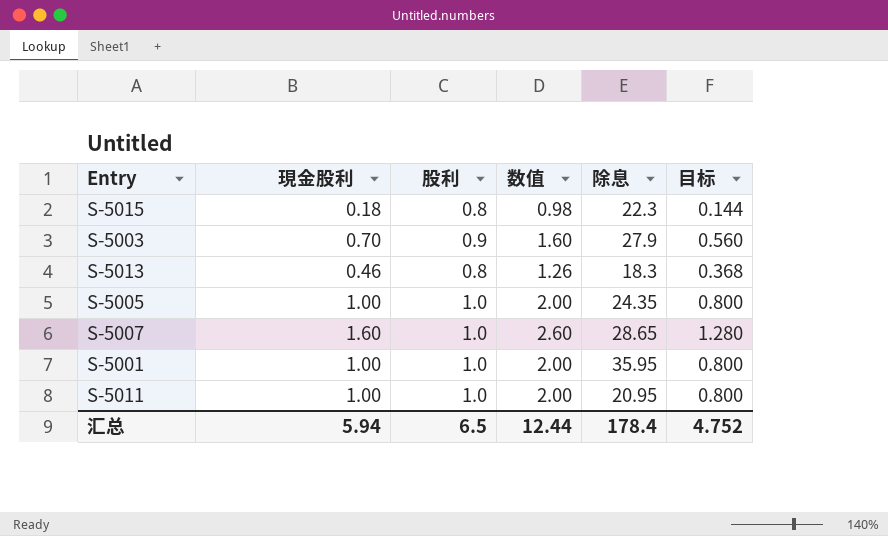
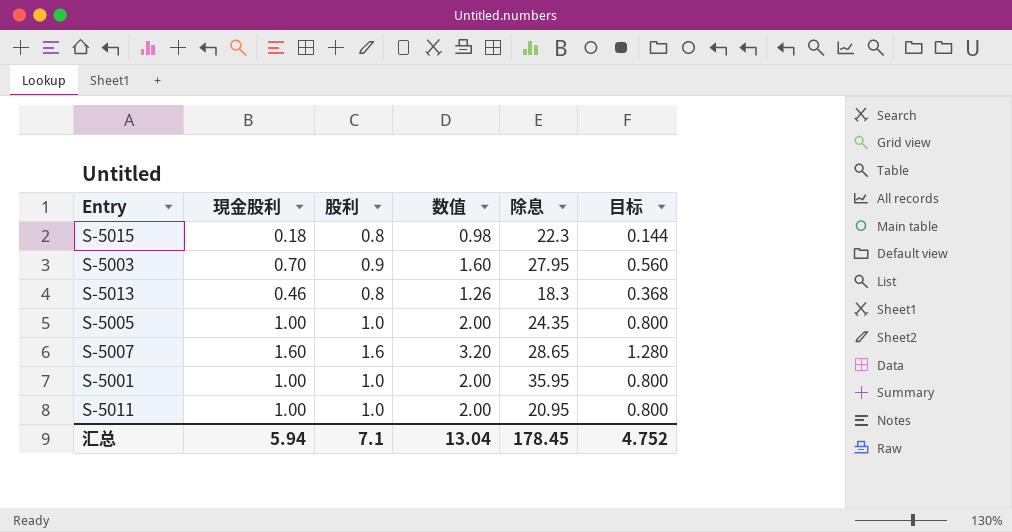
S-5003 | 除息: 27.9 -> 27.95
S-5007 | 股利: 1.0 -> 1.6
S-5007 | 数值: 2.60 -> 3.20
汇总 | 股利: 6.5 -> 7.1
汇总 | 数值: 12.44 -> 13.04
汇总 | 除息: 178.4 -> 178.45

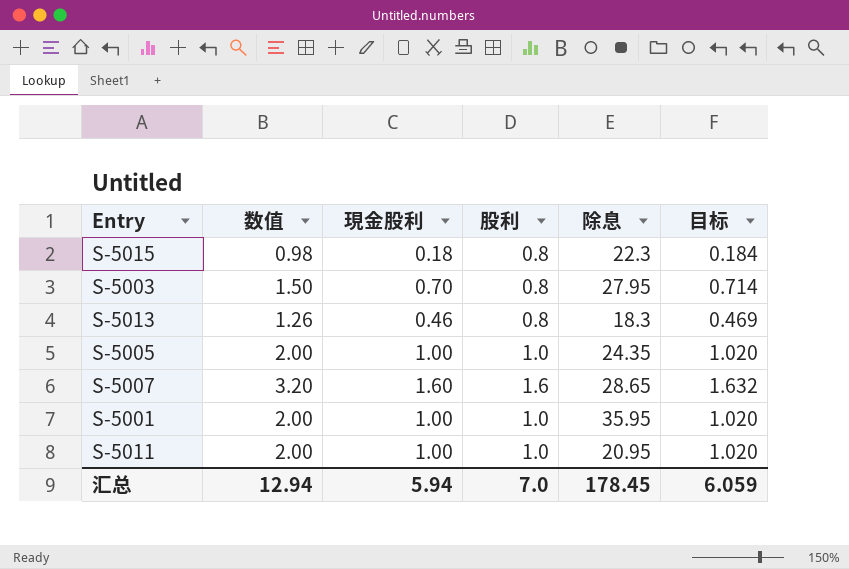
column 数值 | position: 4 -> 2
column 目标 | formula: [現金股利] * 0.8 -> [現金股利] * 1.02
S-5003 | 数值: 1.60 -> 1.50
S-5003 | 股利: 0.9 -> 0.8
汇总 | 数值: 13.04 -> 12.94
汇总 | 股利: 7.1 -> 7.0
汇总 | 目标: 4.752 -> 6.059

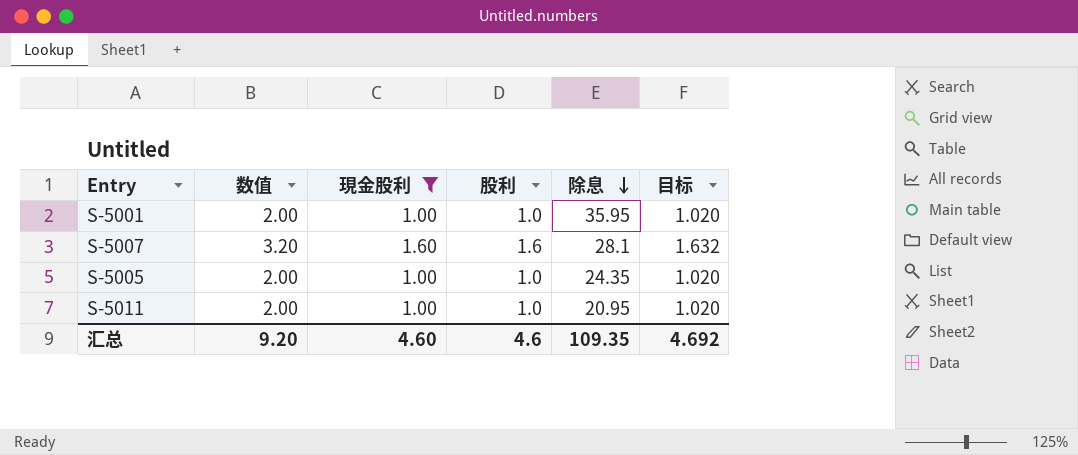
filter: none -> 現金股利 >= 1.00
row order: none -> 除息 descending
S-5007 | 除息: 28.65 -> 28.1
汇总 | 数值: 12.94 -> 9.20
汇总 | 現金股利: 5.94 -> 4.60
汇总 | 股利: 7.0 -> 4.6
汇总 | 除息: 178.45 -> 109.35
汇总 | 目标: 6.059 -> 4.692

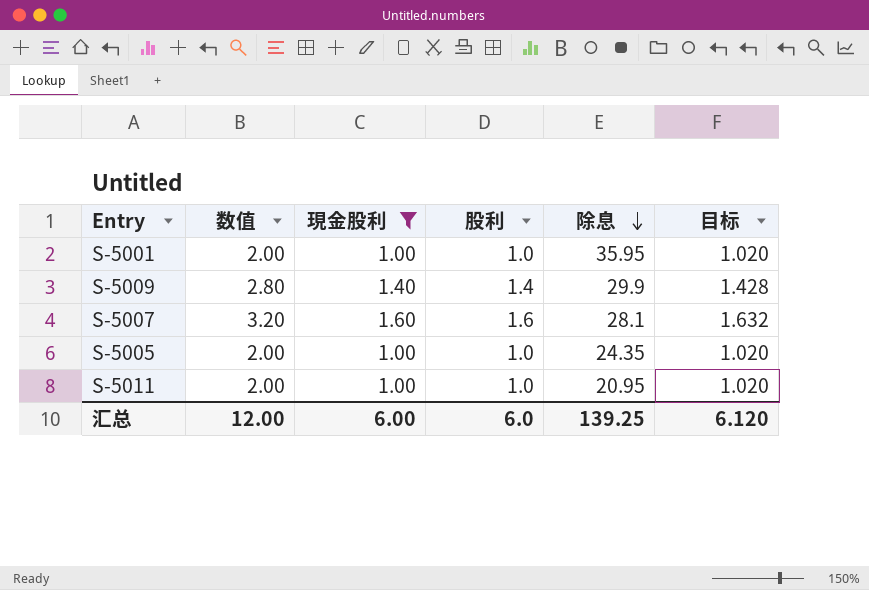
row S-5009: none -> 2.80 | 1.40 | 1.4 | 29.9 | 1.428
汇总 | 数值: 9.20 -> 12.00
汇总 | 現金股利: 4.60 -> 6.00
汇总 | 股利: 4.6 -> 6.0
汇总 | 除息: 109.35 -> 139.25
汇总 | 目标: 4.692 -> 6.120

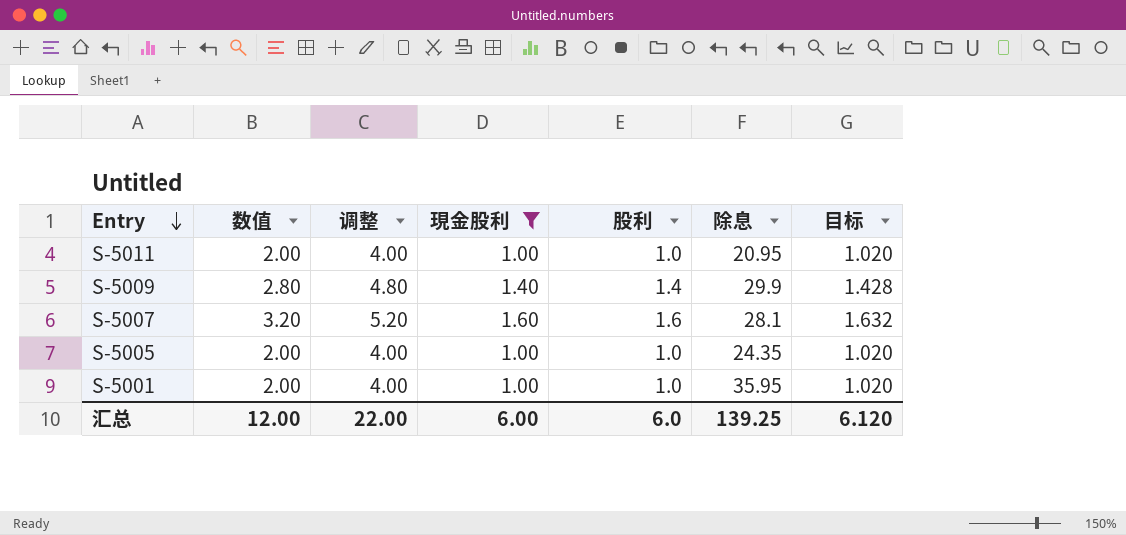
row order: 除息 descending -> Entry descending
column 调整 | formula: none -> [数值] + 2

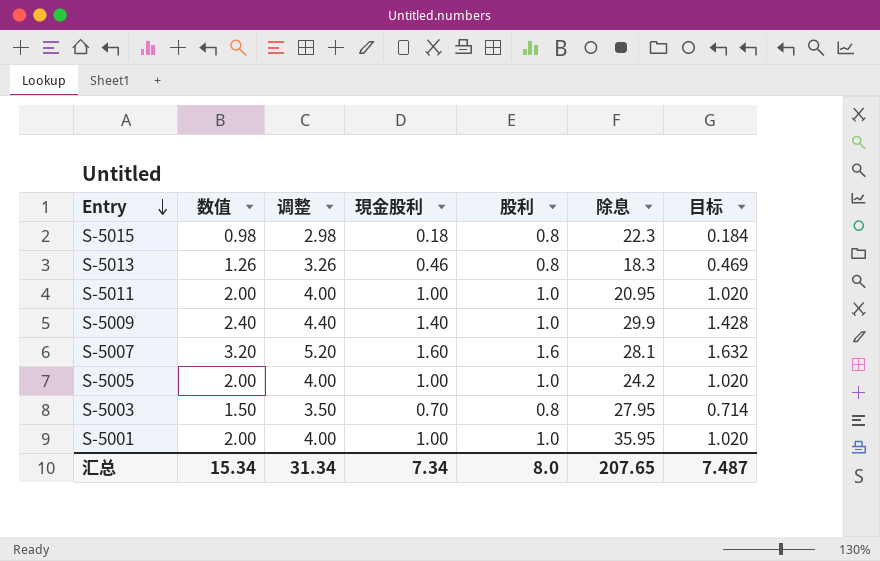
filter: 現金股利 >= 1.00 -> none
S-5009 | 数值: 2.80 -> 2.40
S-5009 | 调整: 4.80 -> 4.40
S-5009 | 股利: 1.4 -> 1.0
S-5005 | 除息: 24.35 -> 24.2
汇总 | 数值: 12.00 -> 15.34
汇总 | 调整: 22.00 -> 31.34
汇总 | 現金股利: 6.00 -> 7.34
汇总 | 股利: 6.0 -> 8.0
汇总 | 除息: 139.25 -> 207.65
汇总 | 目标: 6.120 -> 7.487

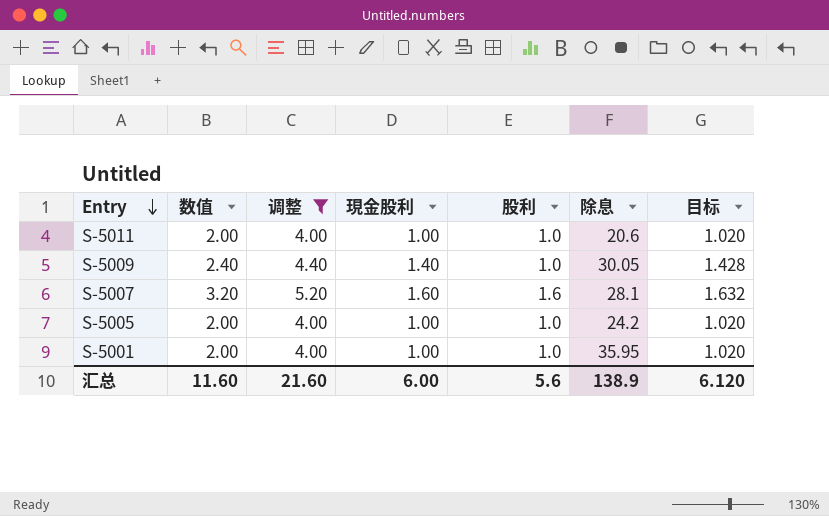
filter: none -> 调整 >= 4.00
S-5011 | 除息: 20.95 -> 20.6
S-5009 | 除息: 29.9 -> 30.05
汇总 | 数值: 15.34 -> 11.60
汇总 | 调整: 31.34 -> 21.60
汇总 | 現金股利: 7.34 -> 6.00
汇总 | 股利: 8.0 -> 5.6
汇总 | 除息: 207.65 -> 138.9
汇总 | 目标: 7.487 -> 6.120

